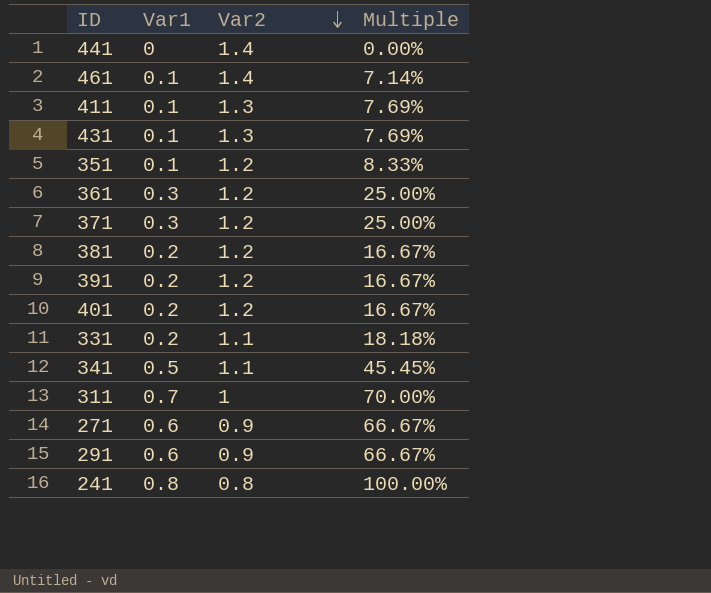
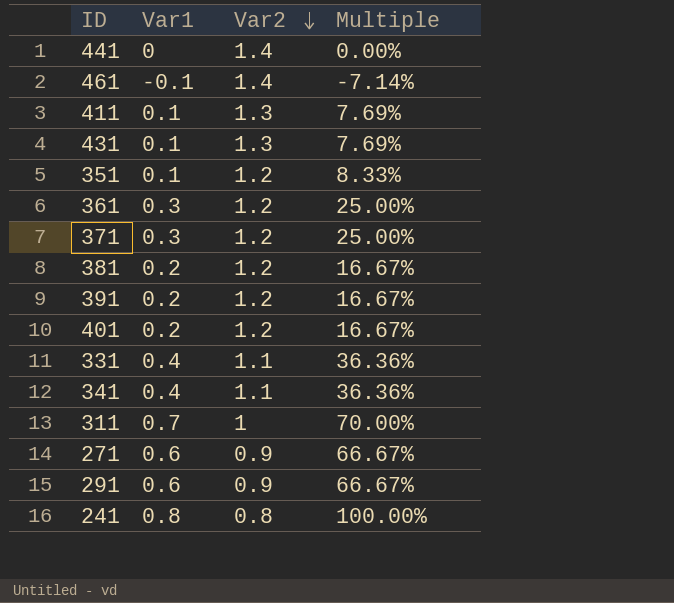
461 | Var1: 0.1 -> -0.1
461 | Multiple: 7.14% -> -7.14%
331 | Var1: 0.2 -> 0.4
331 | Multiple: 18.18% -> 36.36%
341 | Var1: 0.5 -> 0.4
341 | Multiple: 45.45% -> 36.36%

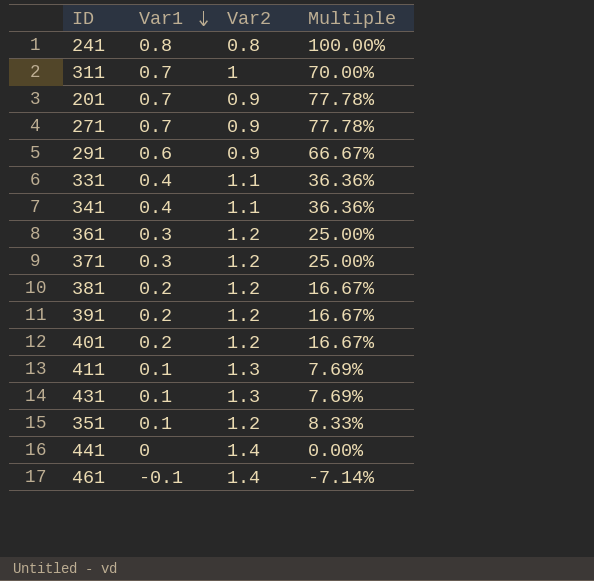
row order: Var2 descending -> Var1 descending
row 201: none -> 0.7 | 0.9 | 77.78%
271 | Var1: 0.6 -> 0.7
271 | Multiple: 66.67% -> 77.78%

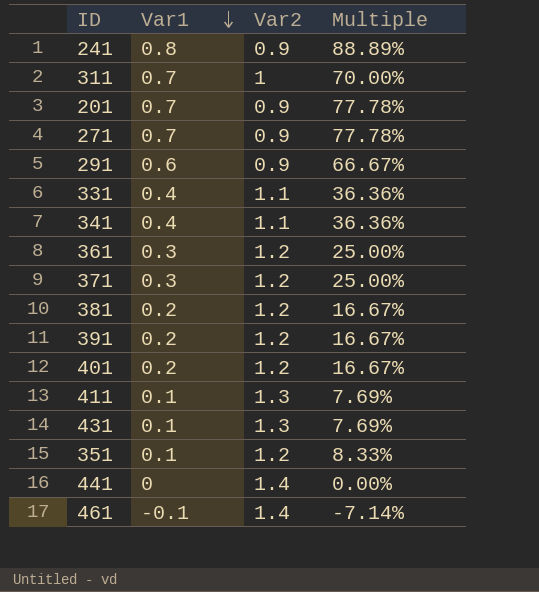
241 | Var2: 0.8 -> 0.9
241 | Multiple: 100.00% -> 88.89%

